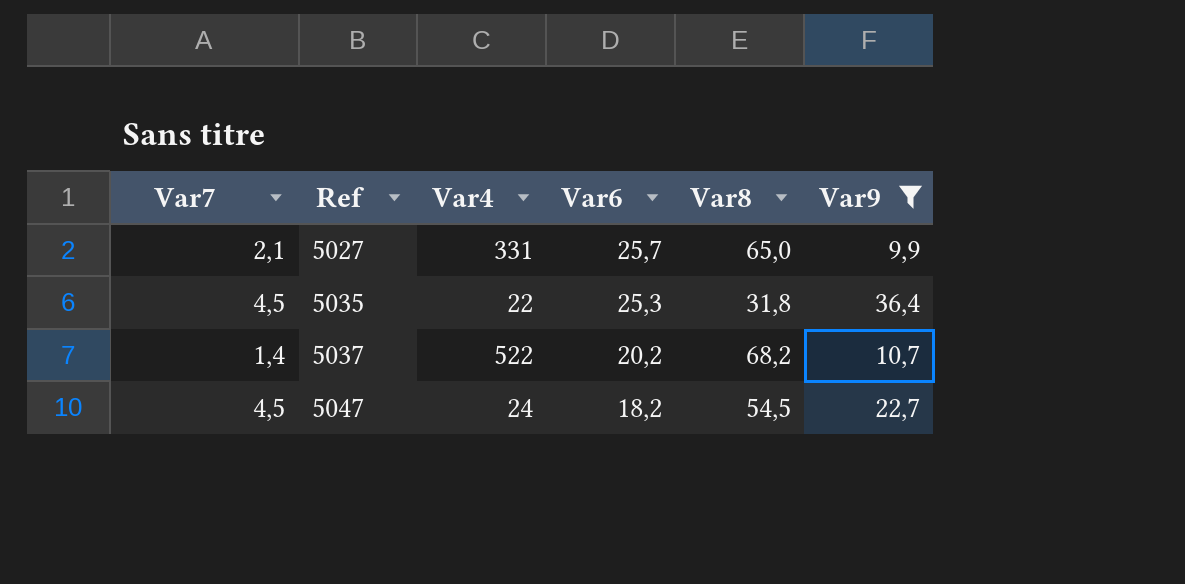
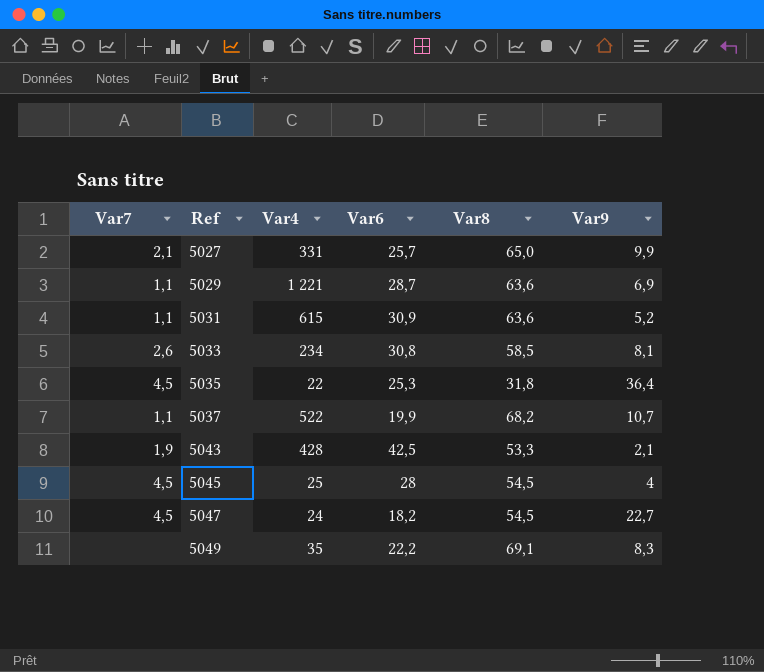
filter: Var9 >= 9,9 -> none
5037 | Var7: 1,4 -> 1,1
5037 | Var6: 20,2 -> 19,9

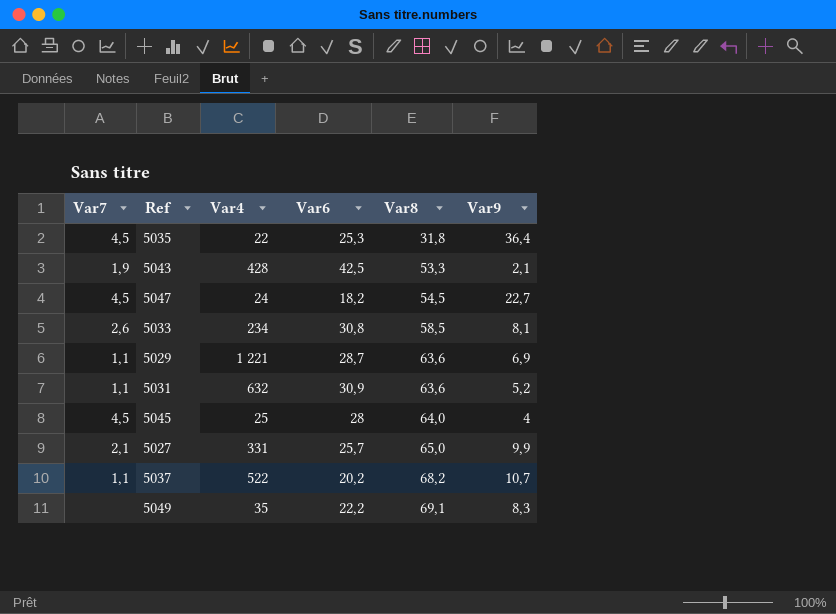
row order: Ref ascending -> Var8 ascending
5031 | Var4: 615 -> 632
5045 | Var8: 54,5 -> 64,0
5037 | Var6: 19,9 -> 20,2

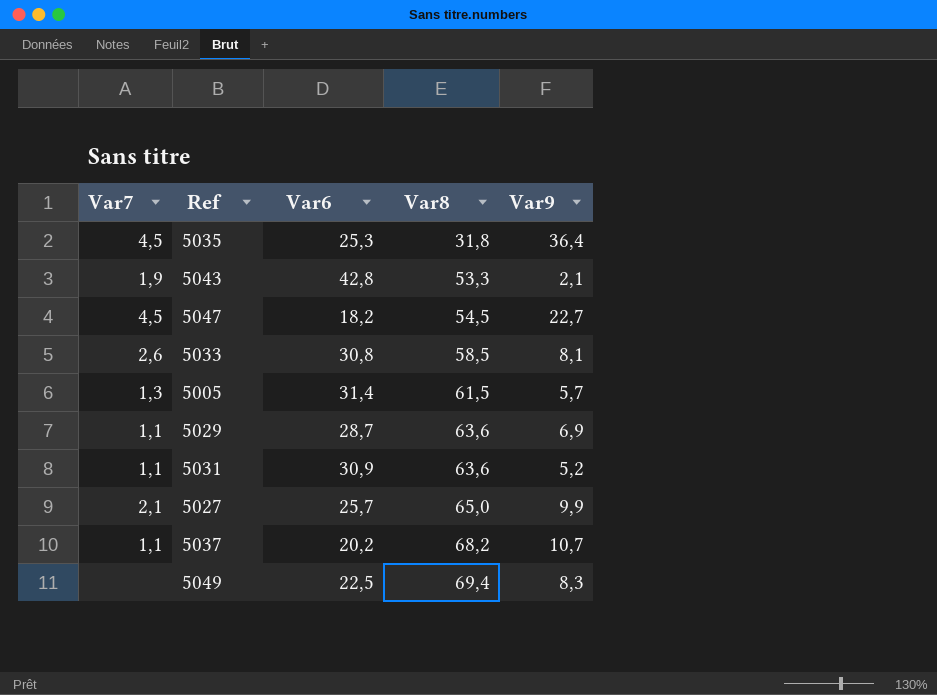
column Var4 | position: 3 -> none
row 5045: 4,5 | 25 | 28 | 64,0 | 4 -> none
5043 | Var6: 42,5 -> 42,8
row 5005: none -> 1,3 | 31,4 | 61,5 | 5,7
5049 | Var6: 22,2 -> 22,5
5049 | Var8: 69,1 -> 69,4

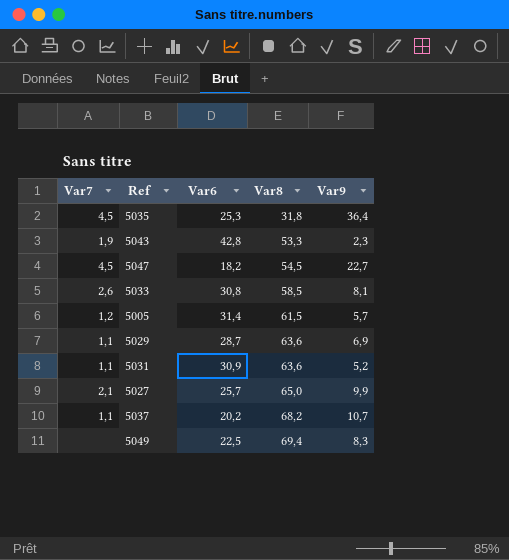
5043 | Var9: 2,1 -> 2,3
5005 | Var7: 1,3 -> 1,2

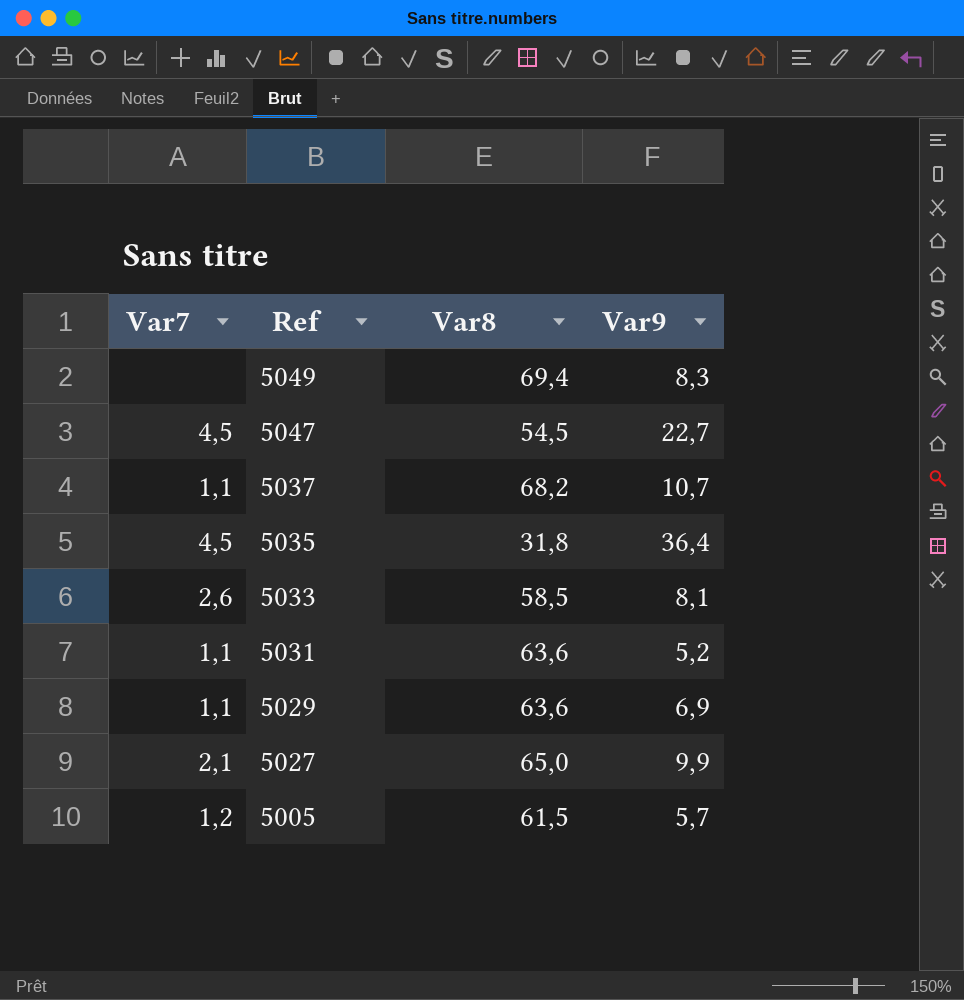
row order: Var8 ascending -> Ref descending
column Var6 | position: 3 -> none
row 5043: 1,9 | 42,8 | 53,3 | 2,3 -> none

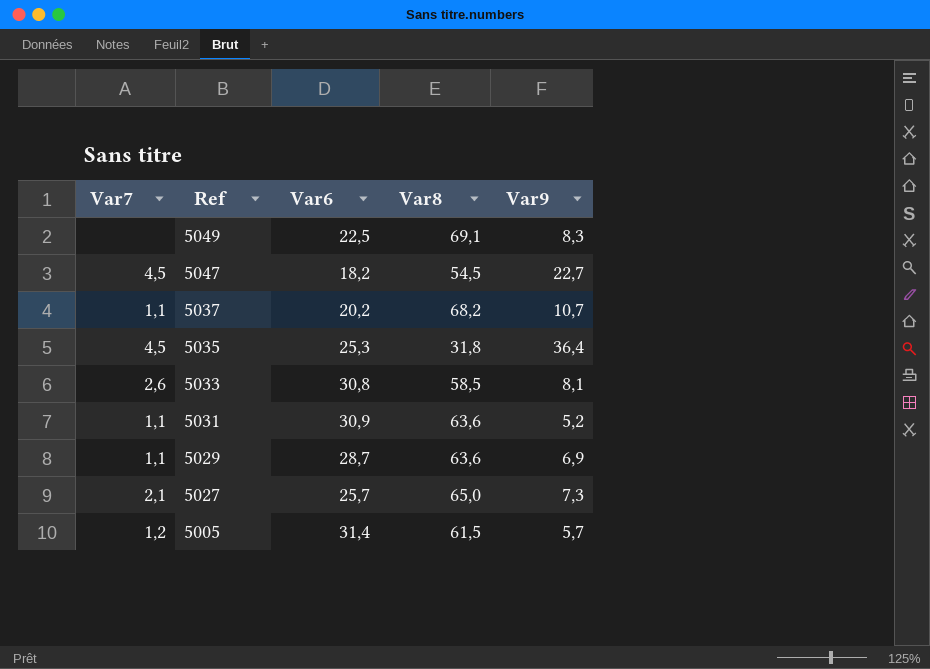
column Var6 | position: none -> 3
5049 | Var8: 69,4 -> 69,1
5027 | Var9: 9,9 -> 7,3

